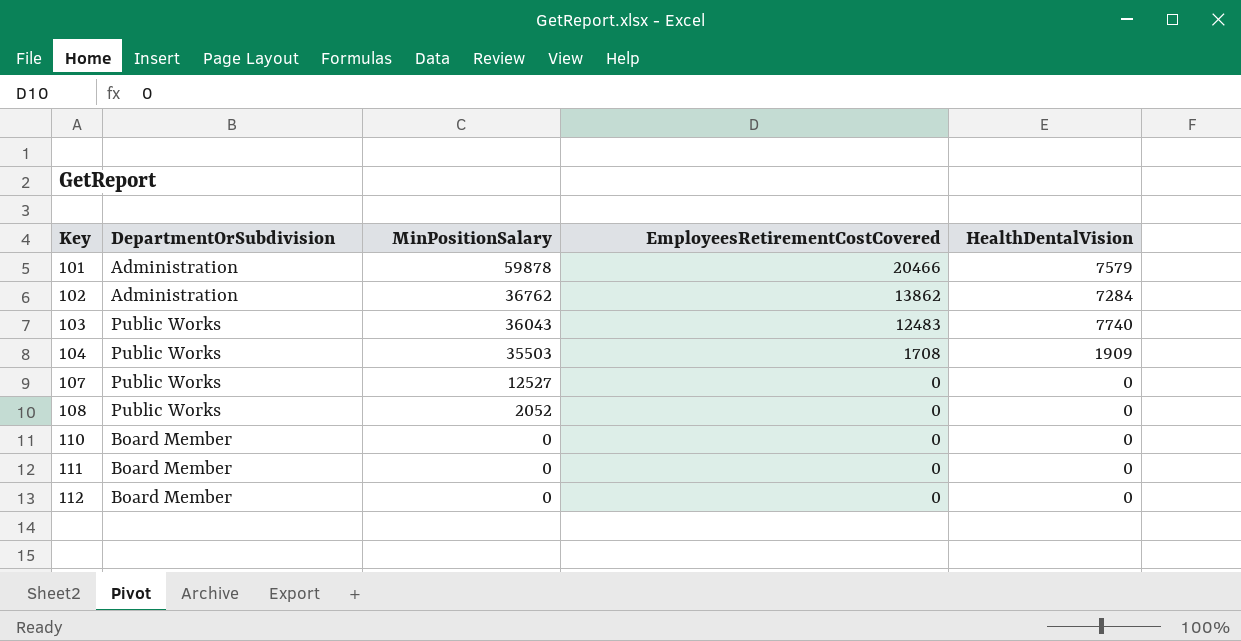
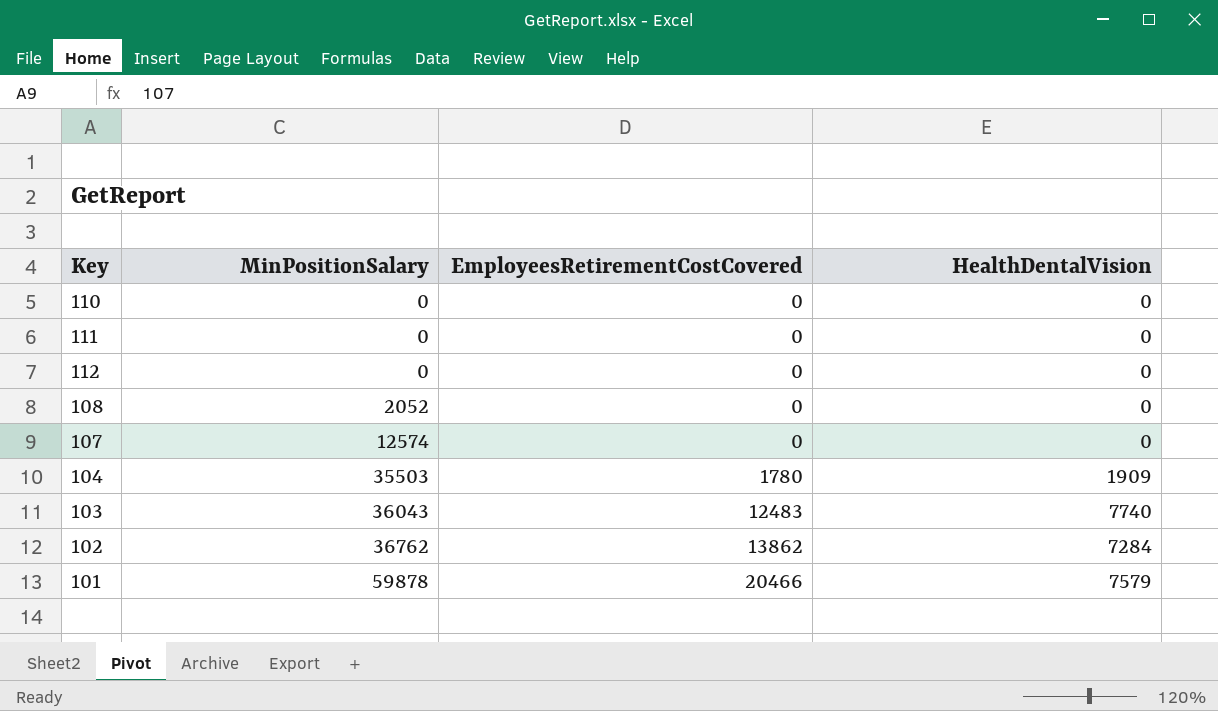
row order: Key ascending -> MinPositionSalary ascending
column DepartmentOrSubdivision | position: 2 -> none
107 | MinPositionSalary: 12527 -> 12574
104 | EmployeesRetirementCostCovered: 1708 -> 1780

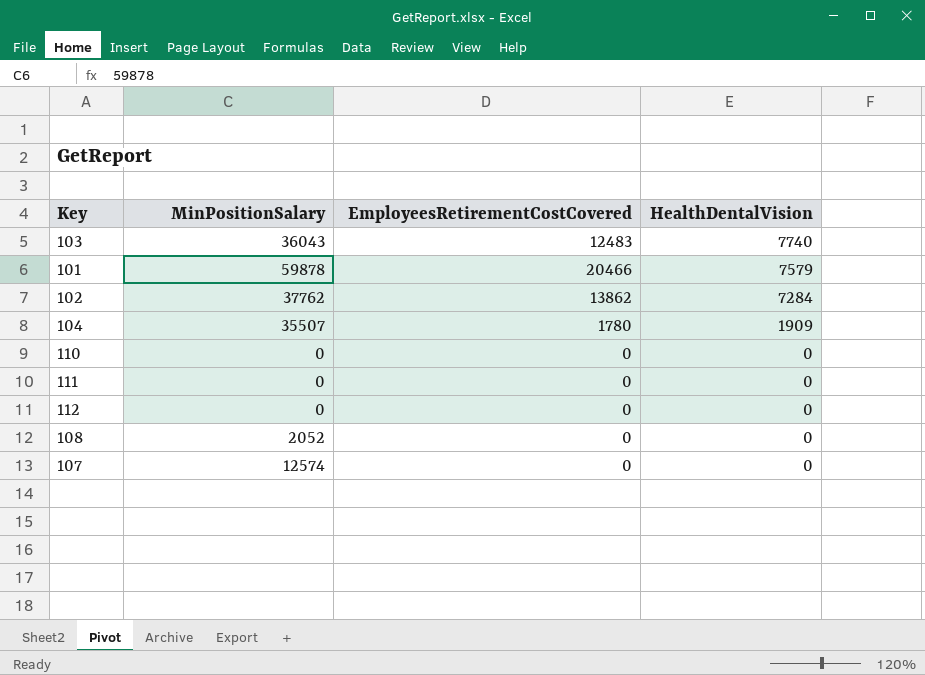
row order: MinPositionSalary ascending -> HealthDentalVision descending
102 | MinPositionSalary: 36762 -> 37762
104 | MinPositionSalary: 35503 -> 35507

